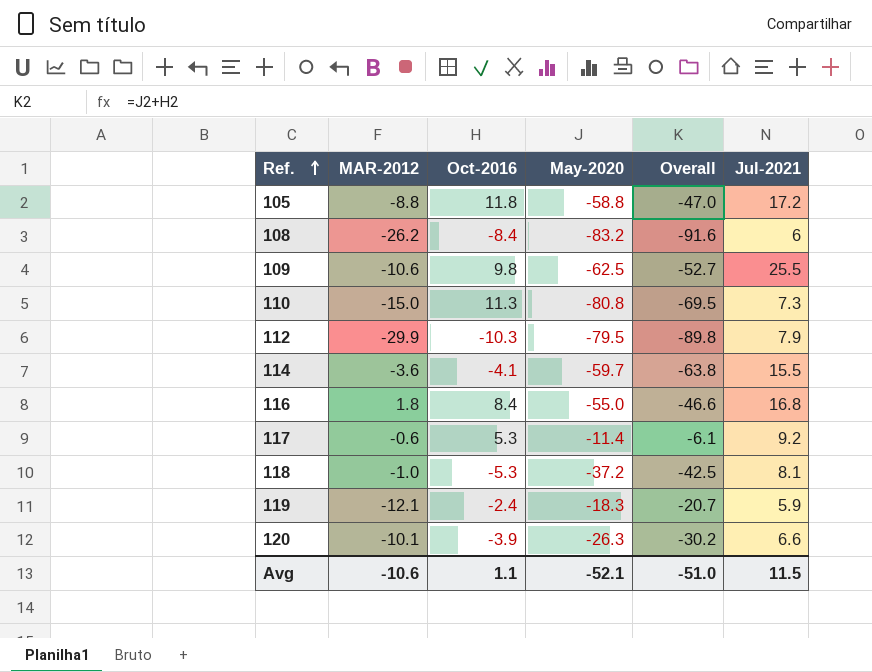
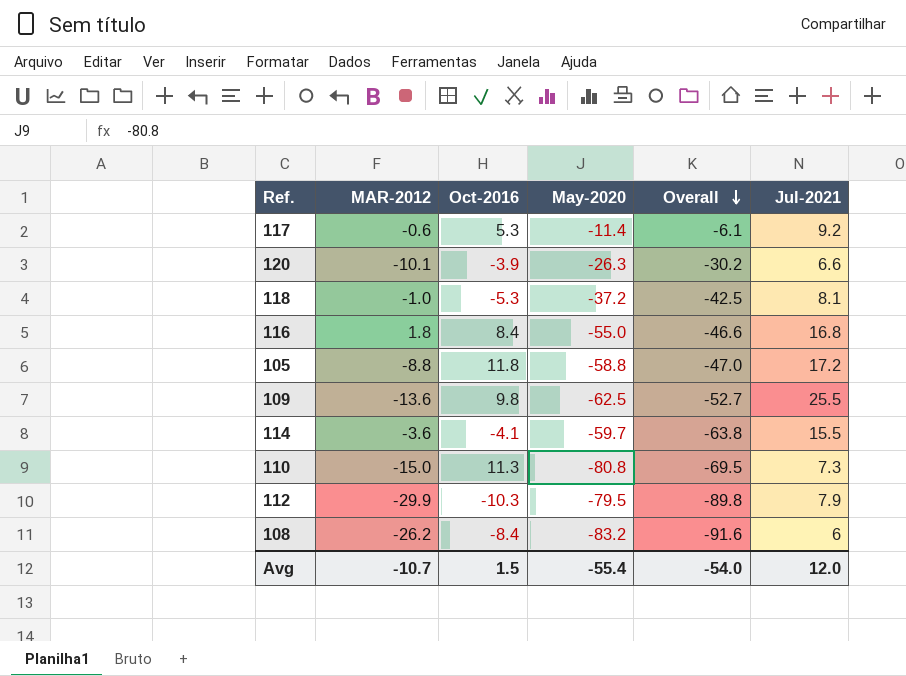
row order: Ref. ascending -> Overall descending
row 119: -12.1 | -2.4 | -18.3 | -20.7 | 5.9 -> none
109 | MAR-2012: -10.6 -> -13.6
Avg | MAR-2012: -10.6 -> -10.7
Avg | Oct-2016: 1.1 -> 1.5
Avg | May-2020: -52.1 -> -55.4
Avg | Overall: -51.0 -> -54.0
Avg | Jul-2021: 11.5 -> 12.0

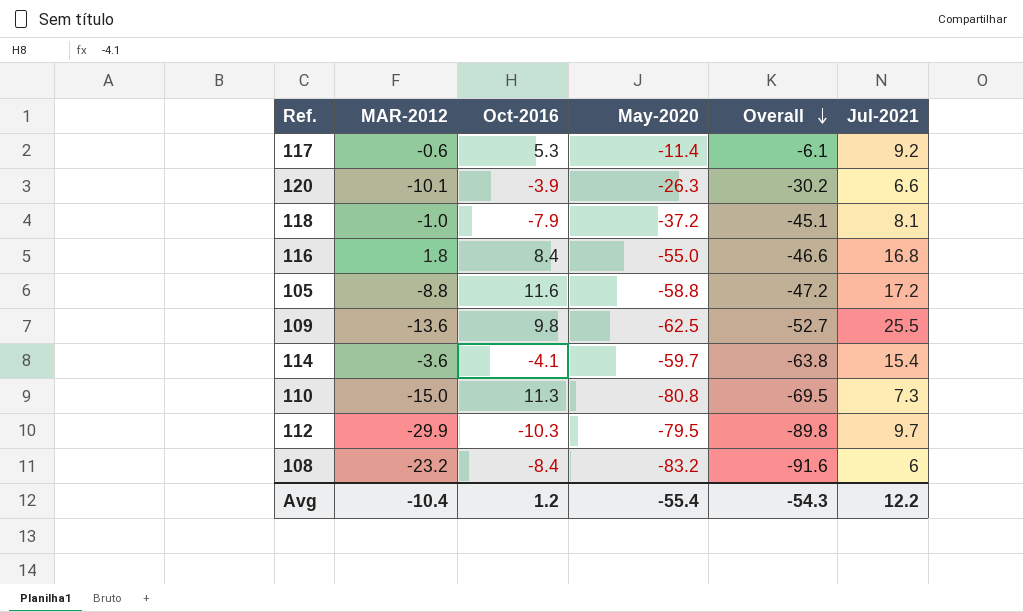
118 | Oct-2016: -5.3 -> -7.9
118 | Overall: -42.5 -> -45.1
105 | Oct-2016: 11.8 -> 11.6
105 | Overall: -47.0 -> -47.2
114 | Jul-2021: 15.5 -> 15.4
112 | Jul-2021: 7.9 -> 9.7
108 | MAR-2012: -26.2 -> -23.2
Avg | MAR-2012: -10.7 -> -10.4
Avg | Oct-2016: 1.5 -> 1.2
Avg | Overall: -54.0 -> -54.3
Avg | Jul-2021: 12.0 -> 12.2

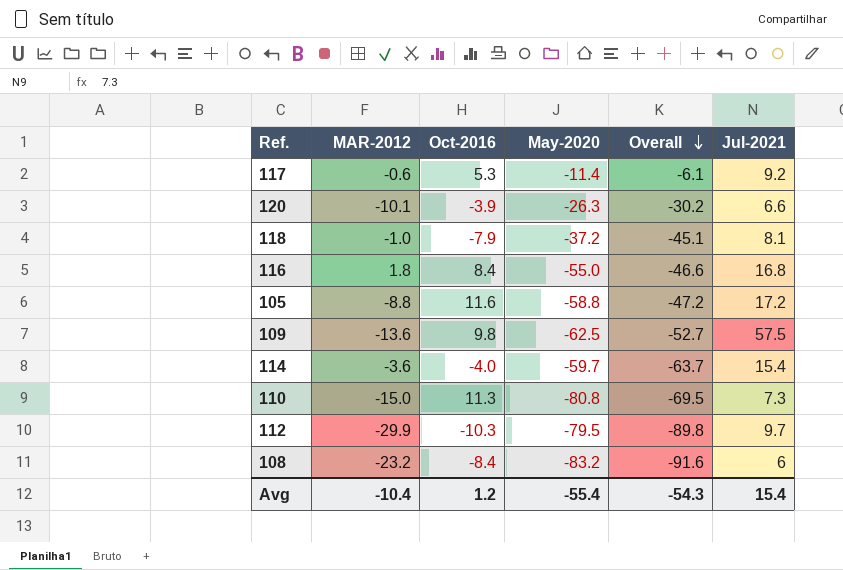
109 | Jul-2021: 25.5 -> 57.5
114 | Oct-2016: -4.1 -> -4.0
114 | Overall: -63.8 -> -63.7
Avg | Jul-2021: 12.2 -> 15.4

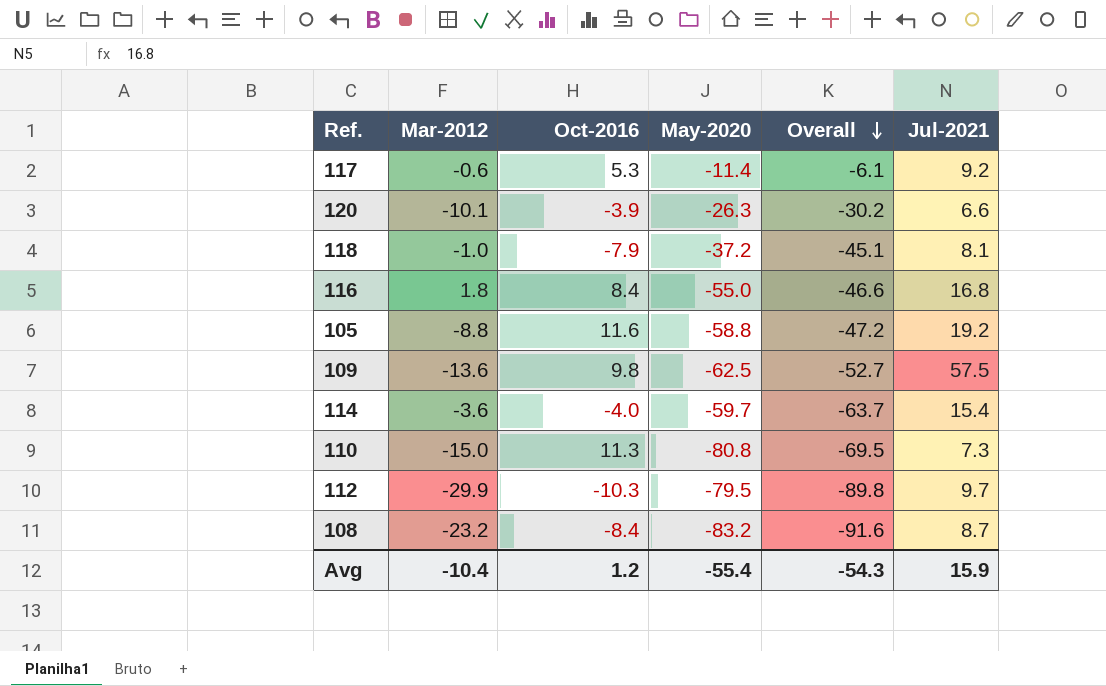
column name: MAR-2012 -> Mar-2012
105 | Jul-2021: 17.2 -> 19.2
108 | Jul-2021: 6 -> 8.7
Avg | Jul-2021: 15.4 -> 15.9

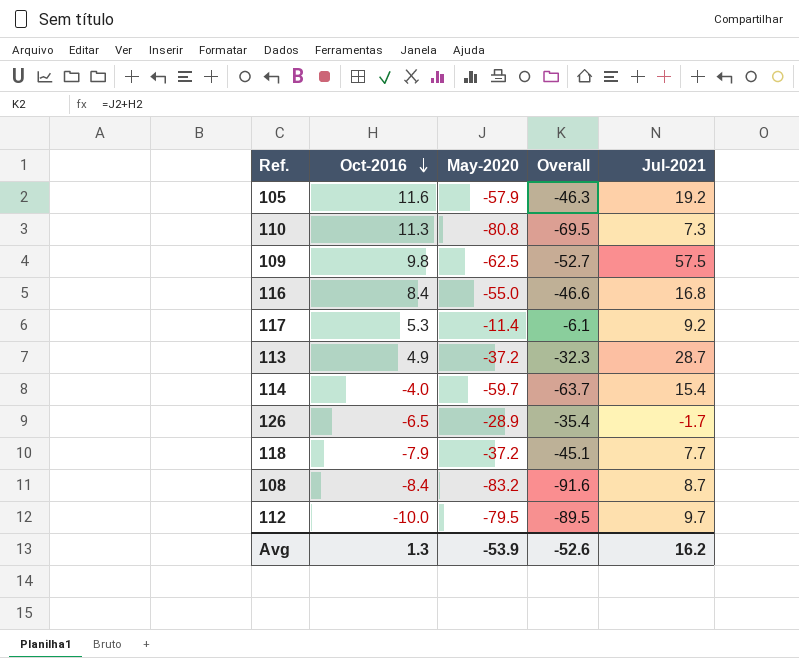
row order: Overall descending -> Oct-2016 descending
column Mar-2012 | position: 2 -> none
row 120: -10.1 | -3.9 | -26.3 | -30.2 | 6.6 -> none
105 | May-2020: -58.8 -> -57.9
105 | Overall: -47.2 -> -46.3
row 113: none -> 4.9 | -37.2 | -32.3 | 28.7
row 126: none -> -6.5 | -28.9 | -35.4 | -1.7
118 | Jul-2021: 8.1 -> 7.7
112 | Oct-2016: -10.3 -> -10.0
112 | Overall: -89.8 -> -89.5
Avg | Oct-2016: 1.2 -> 1.3
Avg | May-2020: -55.4 -> -53.9
Avg | Overall: -54.3 -> -52.6
Avg | Jul-2021: 15.9 -> 16.2

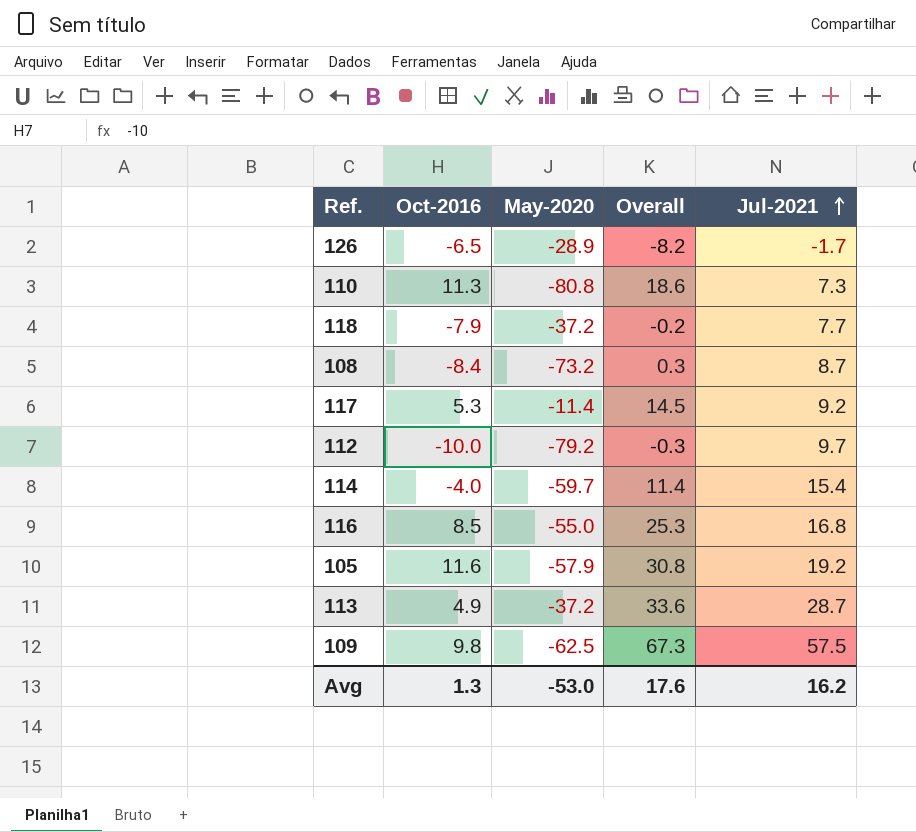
row order: Oct-2016 descending -> Jul-2021 ascending
column Overall | formula: [Oct-2016] + [May-2020] -> [Oct-2016] + [Jul-2021]
108 | May-2020: -83.2 -> -73.2
112 | May-2020: -79.5 -> -79.2
116 | Oct-2016: 8.4 -> 8.5
Avg | May-2020: -53.9 -> -53.0
Avg | Overall: -52.6 -> 17.6

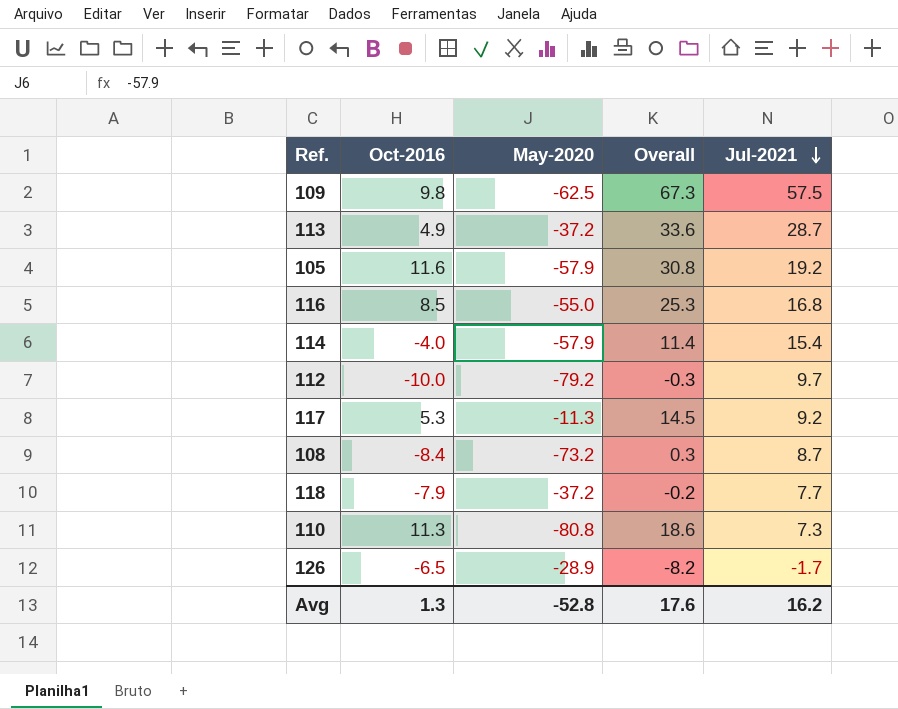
row order: Jul-2021 ascending -> Jul-2021 descending
114 | May-2020: -59.7 -> -57.9
117 | May-2020: -11.4 -> -11.3
Avg | May-2020: -53.0 -> -52.8

